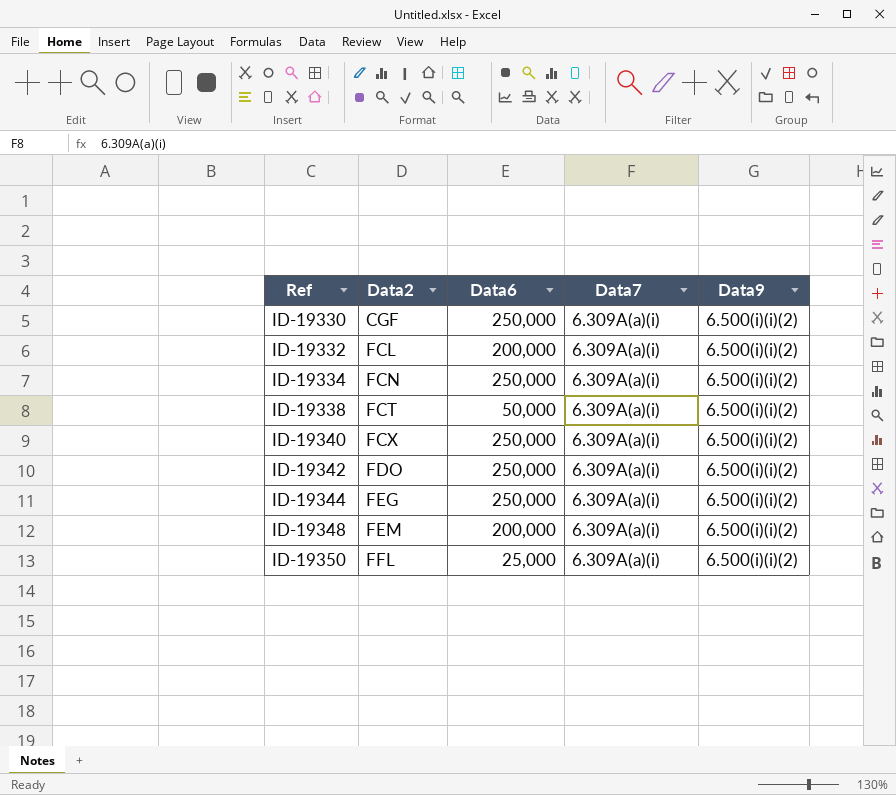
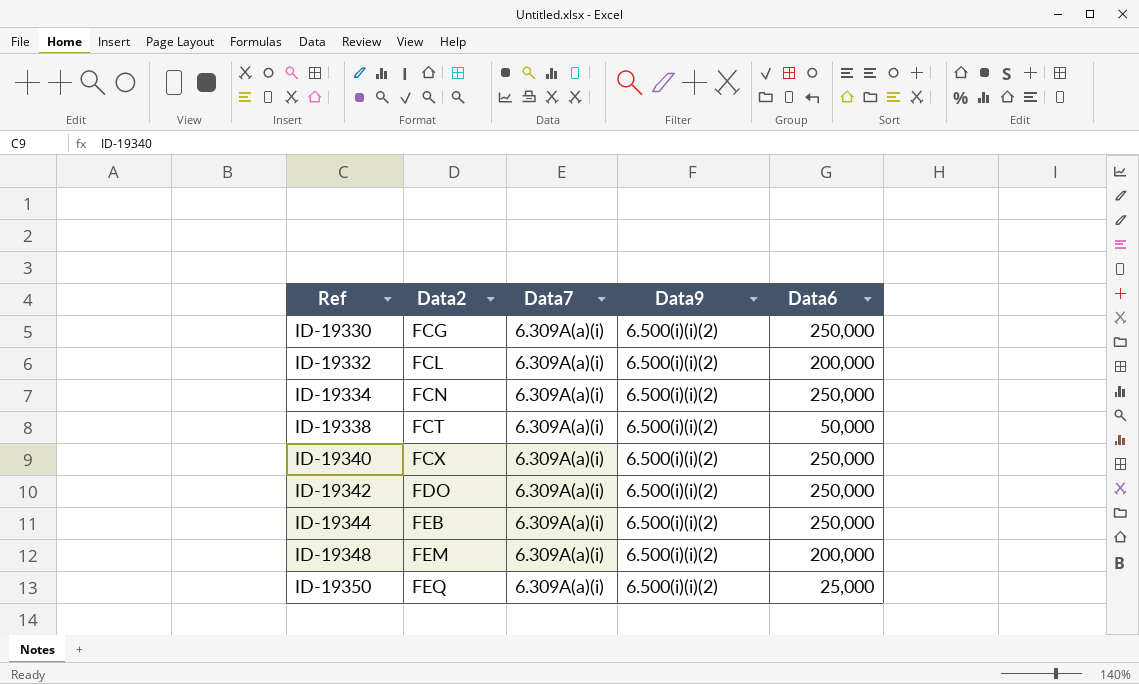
column Data6 | position: 3 -> 5
ID-19330 | Data2: CGF -> FCG
ID-19344 | Data2: FEG -> FEB
ID-19350 | Data2: FFL -> FEQ

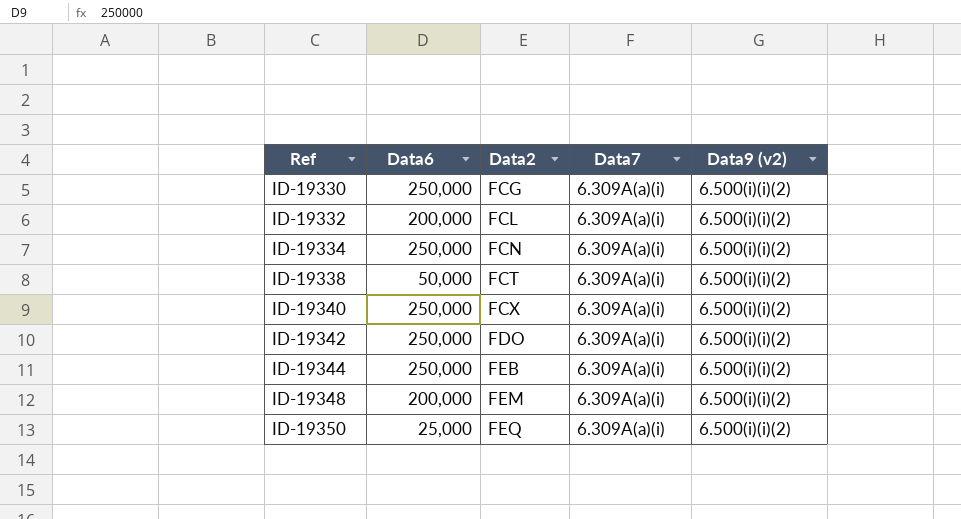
column Data6 | position: 5 -> 2
column name: Data9 -> Data9 (v2)

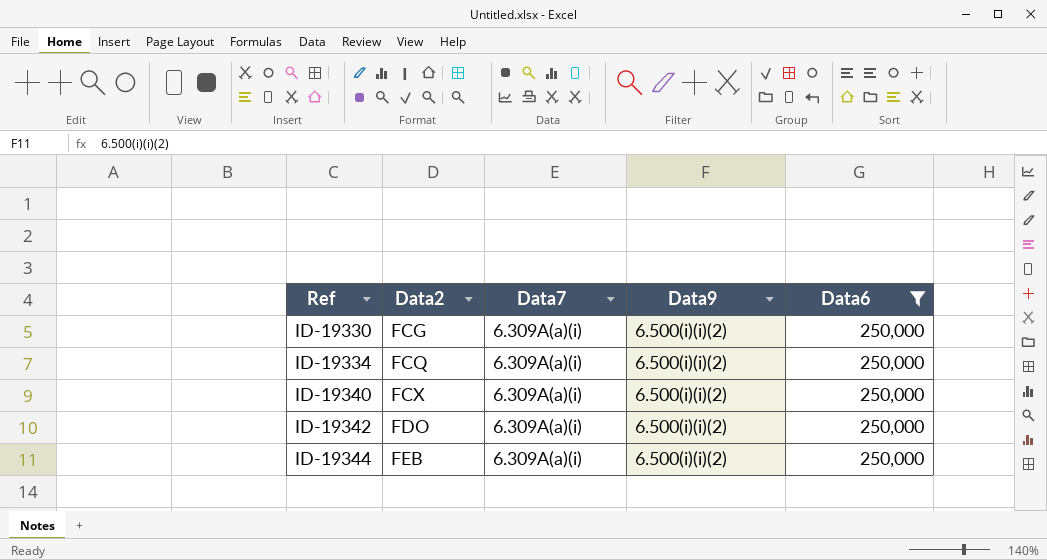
filter: none -> Data6 = 250,000
column name: Data9 (v2) -> Data9
column Data6 | position: 2 -> 5
ID-19334 | Data2: FCN -> FCQ

